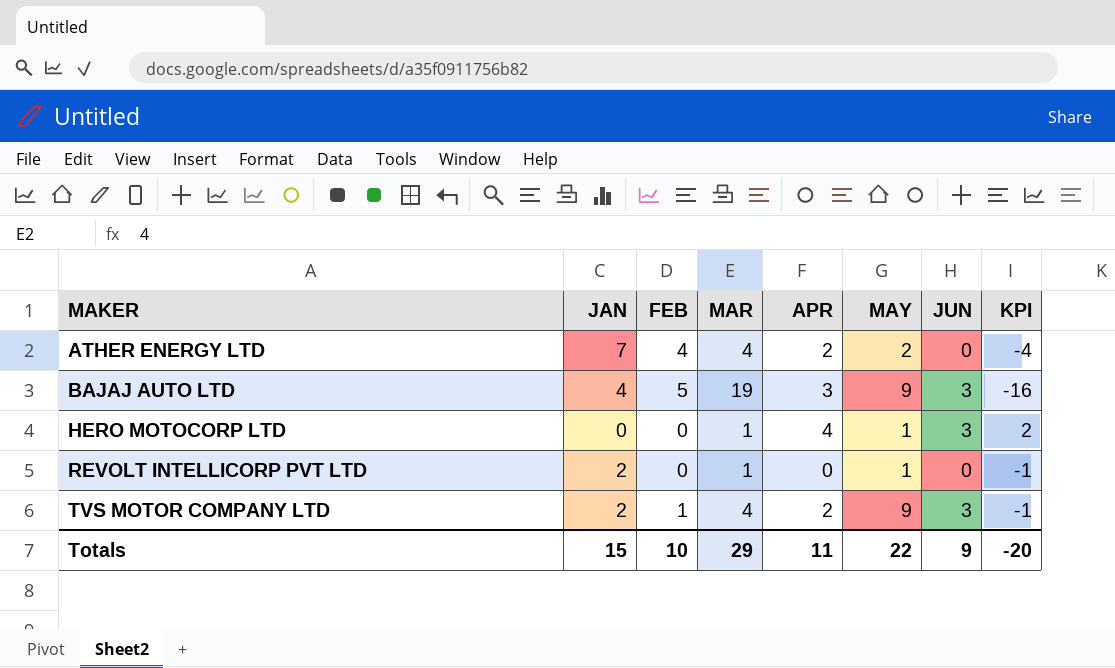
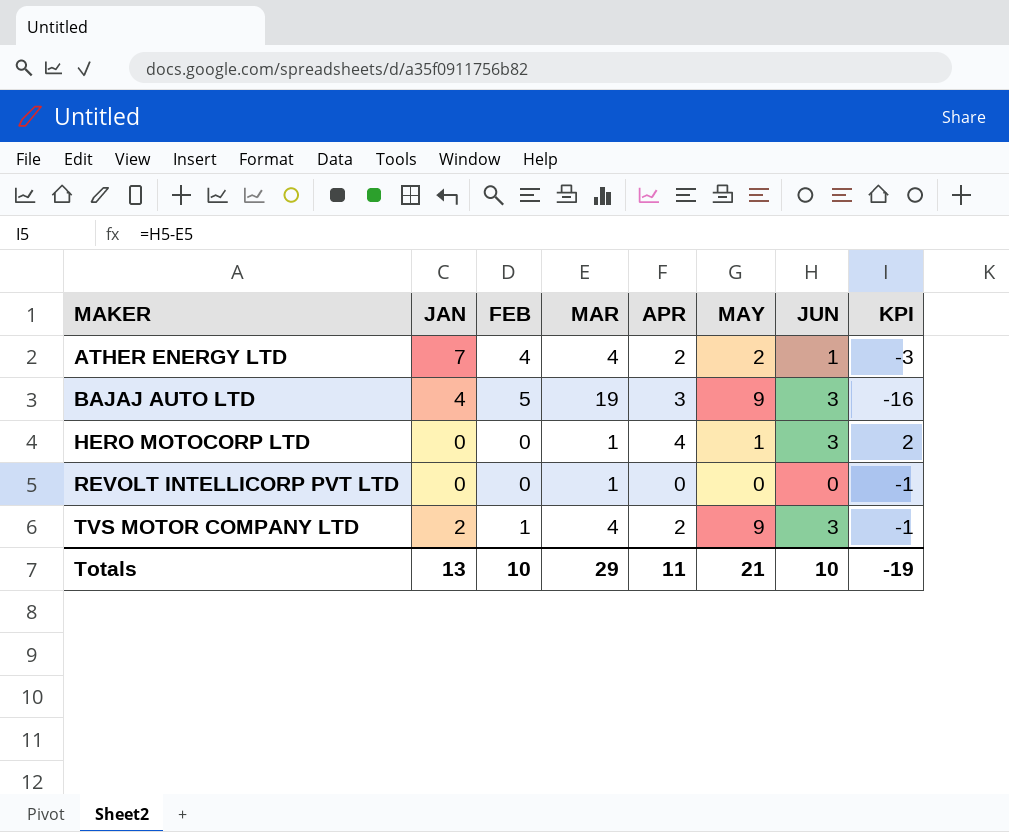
ATHER ENERGY LTD | JUN: 0 -> 1
ATHER ENERGY LTD | KPI: -4 -> -3
REVOLT INTELLICORP PVT LTD | JAN: 2 -> 0
REVOLT INTELLICORP PVT LTD | MAY: 1 -> 0
Totals | JAN: 15 -> 13
Totals | MAY: 22 -> 21
Totals | JUN: 9 -> 10
Totals | KPI: -20 -> -19

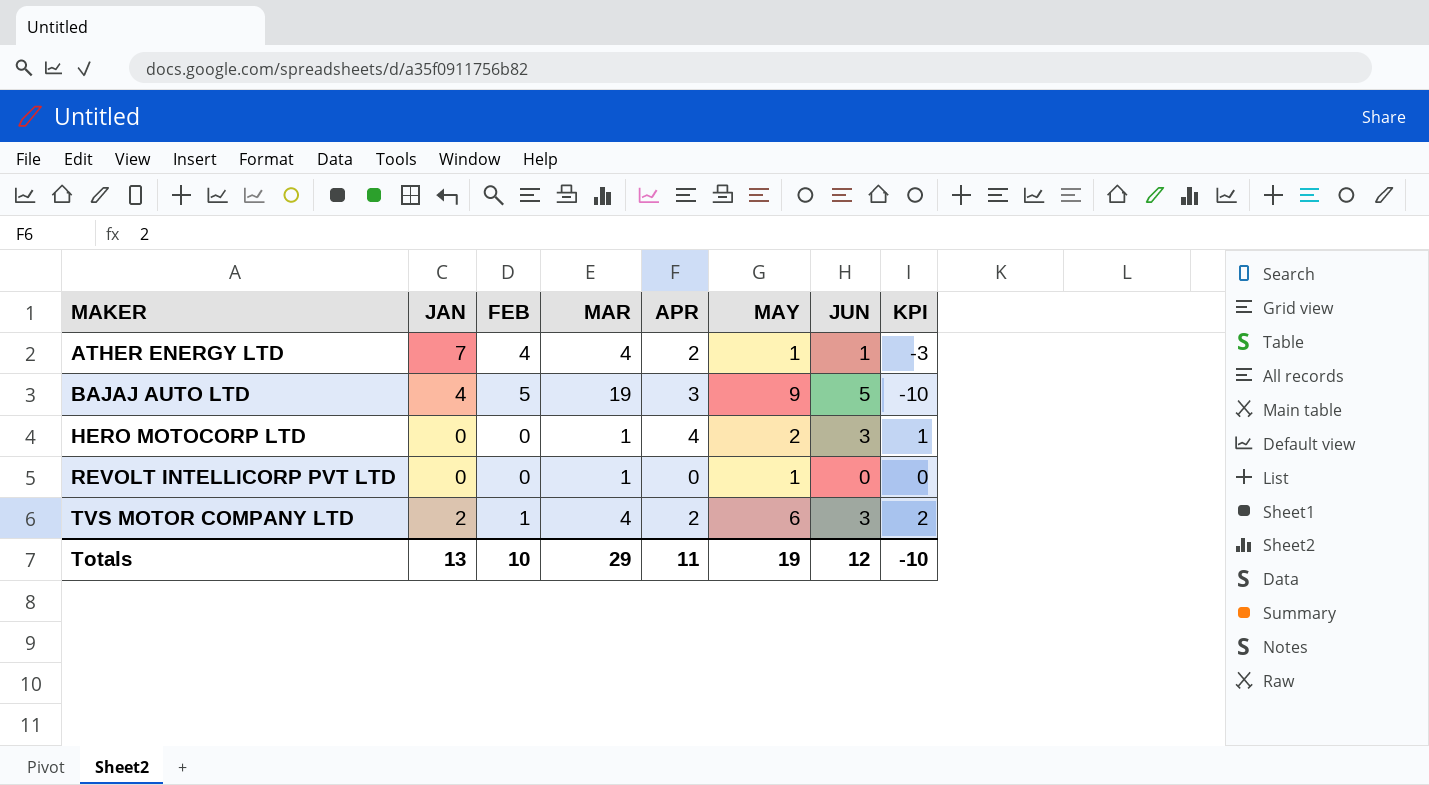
column KPI | formula: [JUN] - [MAR] -> [MAY] - [MAR]
ATHER ENERGY LTD | MAY: 2 -> 1
BAJAJ AUTO LTD | JUN: 3 -> 5
HERO MOTOCORP LTD | MAY: 1 -> 2
REVOLT INTELLICORP PVT LTD | MAY: 0 -> 1
TVS MOTOR COMPANY LTD | MAY: 9 -> 6
Totals | MAY: 21 -> 19
Totals | JUN: 10 -> 12
Totals | KPI: -19 -> -10

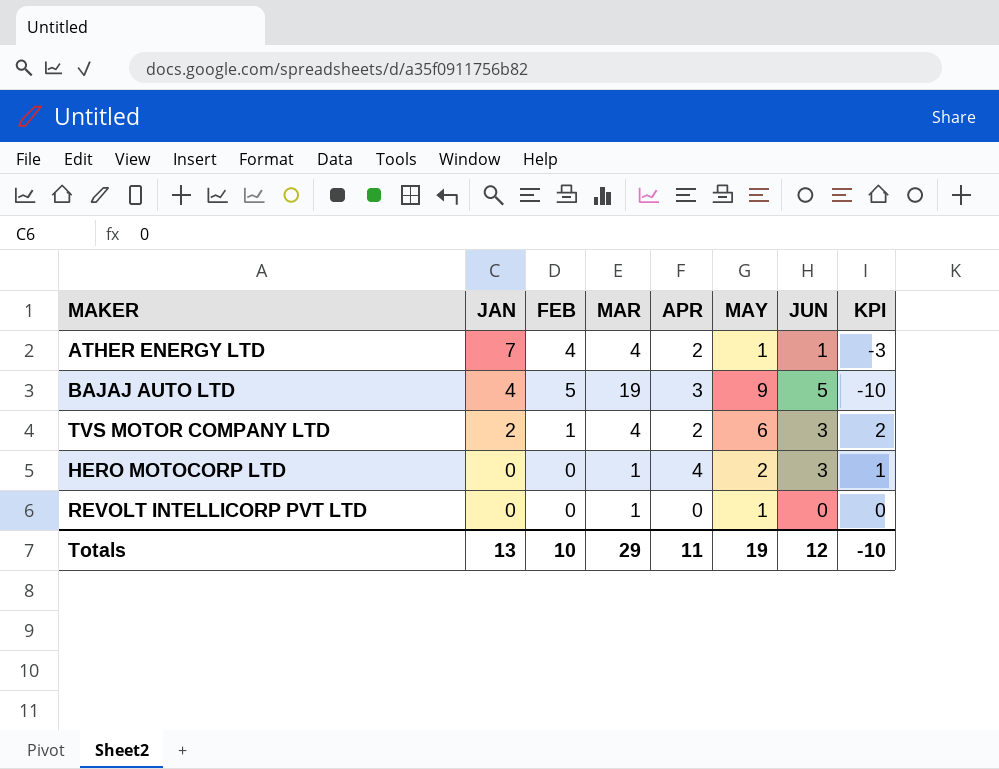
row order: MAKER ascending -> JAN descending

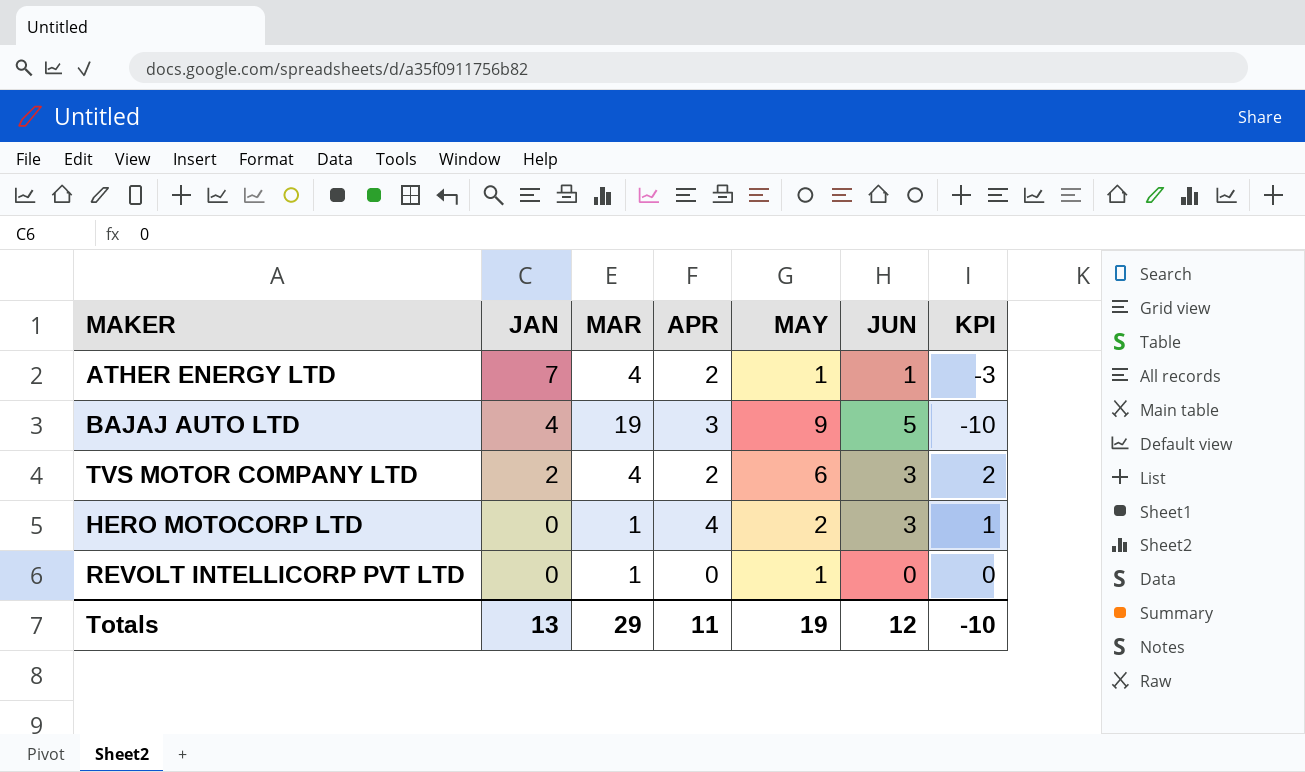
column FEB | position: 3 -> none

